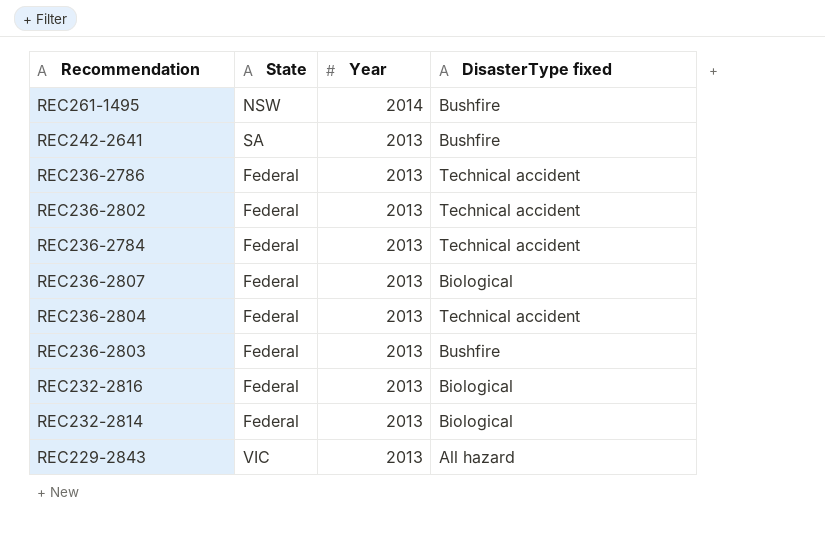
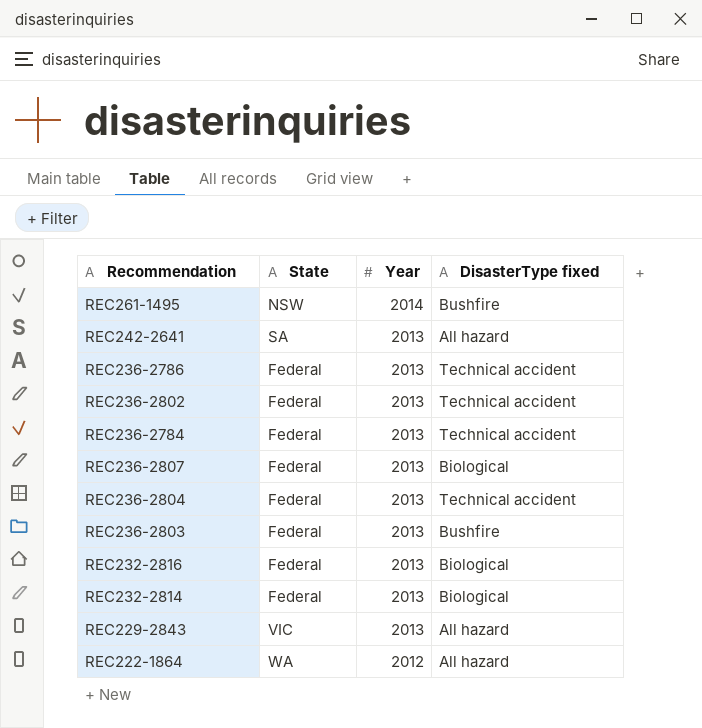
REC242-2641 | DisasterType fixed: Bushfire -> All hazard
row REC222-1864: none -> WA | 2012 | All hazard

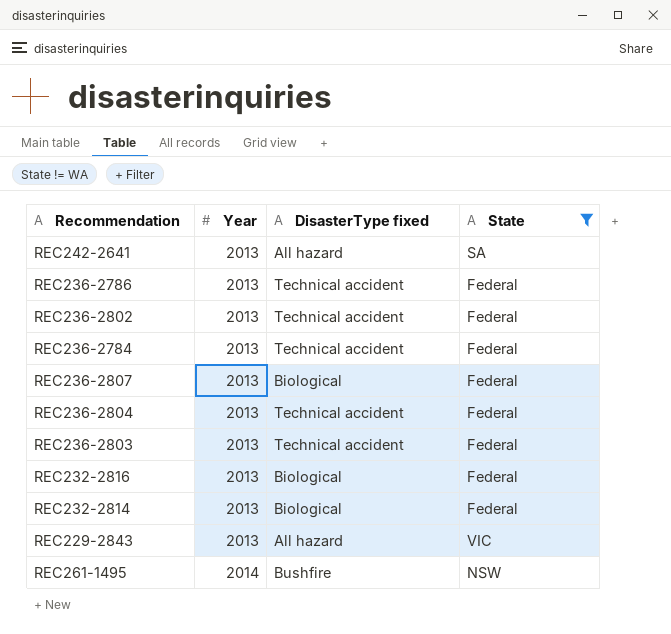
filter: none -> State != WA
row order: Year descending -> Year ascending
column State | position: 2 -> 4
REC236-2803 | DisasterType fixed: Bushfire -> Technical accident

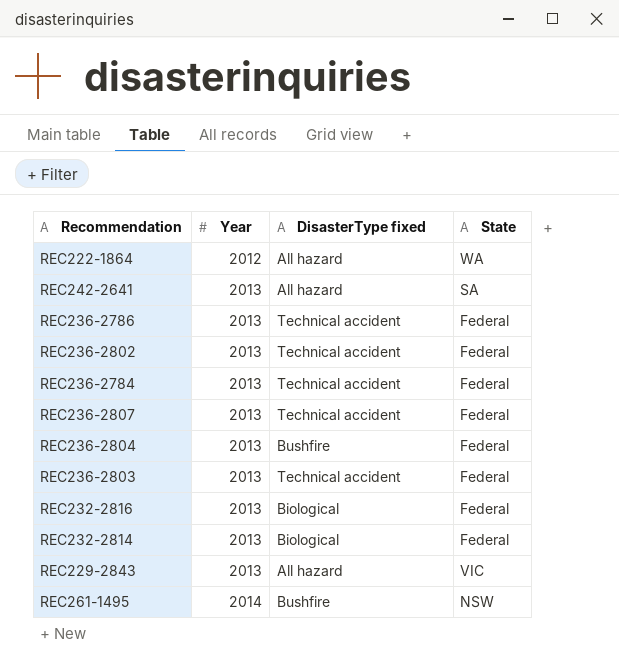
filter: State != WA -> none
REC236-2807 | DisasterType fixed: Biological -> Technical accident
REC236-2804 | DisasterType fixed: Technical accident -> Bushfire

